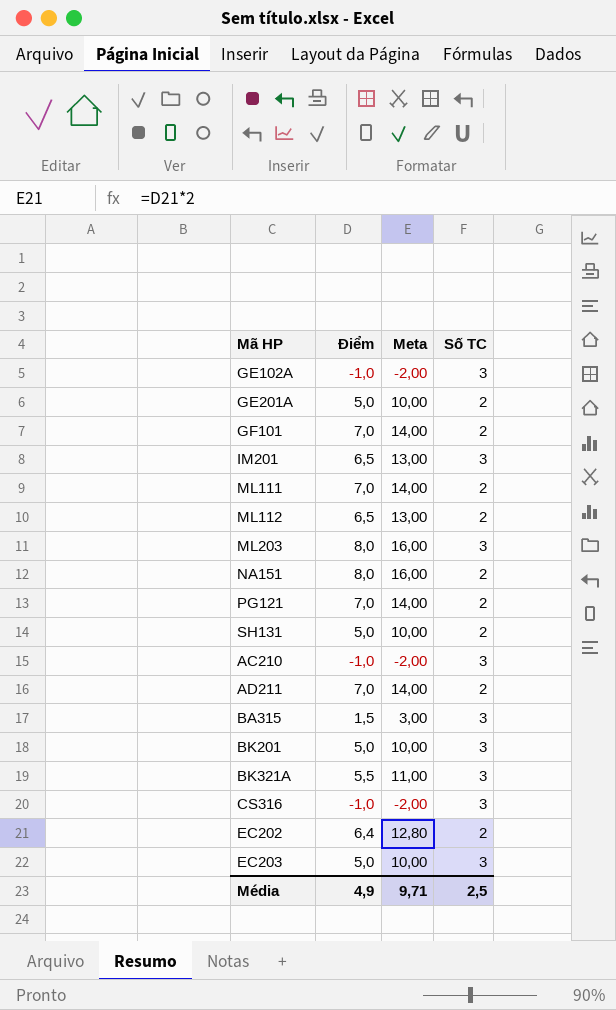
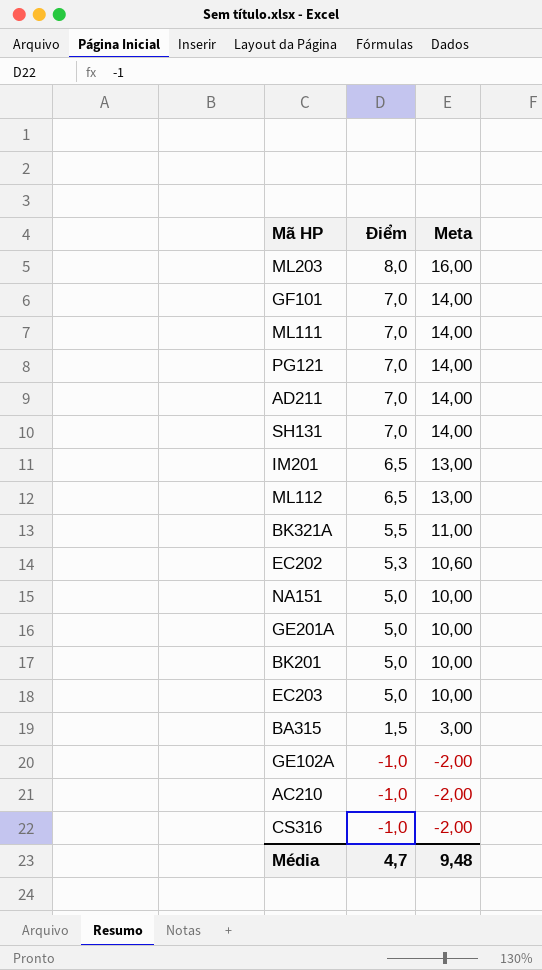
row order: none -> Điểm descending
column Số TC | position: 4 -> none
SH131 | Điểm: 5,0 -> 7,0
SH131 | Meta: 10,00 -> 14,00
EC202 | Điểm: 6,4 -> 5,3
EC202 | Meta: 12,80 -> 10,60
NA151 | Điểm: 8,0 -> 5,0
NA151 | Meta: 16,00 -> 10,00
Média | Điểm: 4,9 -> 4,7
Média | Meta: 9,71 -> 9,48

